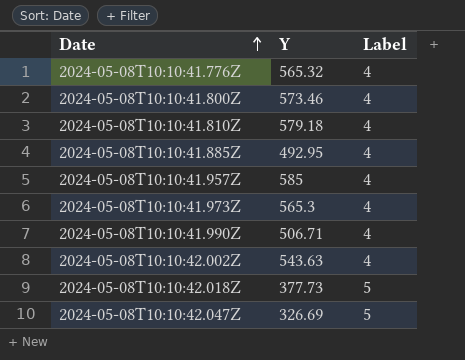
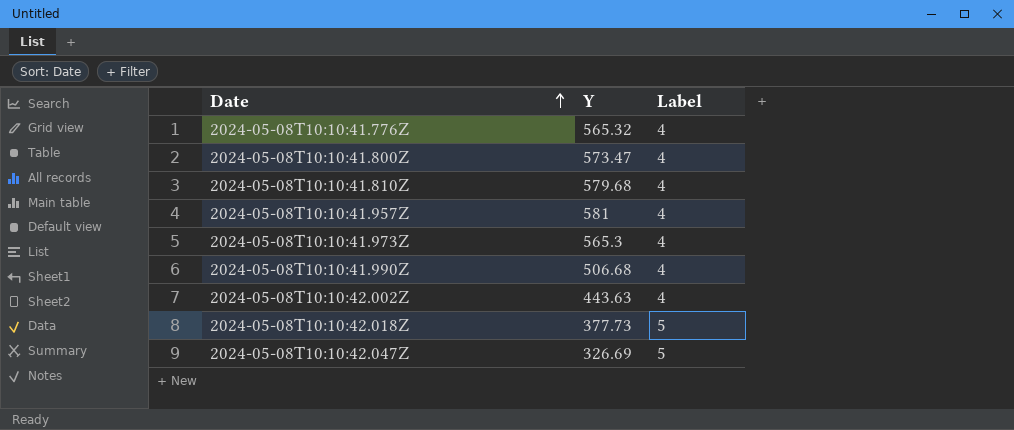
row 2024-05-08T10:10:41.885Z: 492.95 | 4 -> none
2024-05-08T10:10:41.800Z | Y: 573.46 -> 573.47
2024-05-08T10:10:41.810Z | Y: 579.18 -> 579.68
2024-05-08T10:10:41.957Z | Y: 585 -> 581
2024-05-08T10:10:41.990Z | Y: 506.71 -> 506.68
2024-05-08T10:10:42.002Z | Y: 543.63 -> 443.63

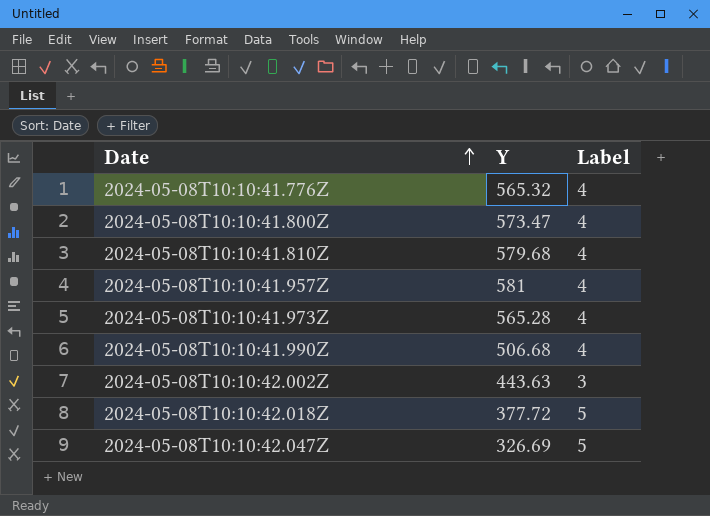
2024-05-08T10:10:41.973Z | Y: 565.3 -> 565.28
2024-05-08T10:10:42.002Z | Label: 4 -> 3
2024-05-08T10:10:42.018Z | Y: 377.73 -> 377.72

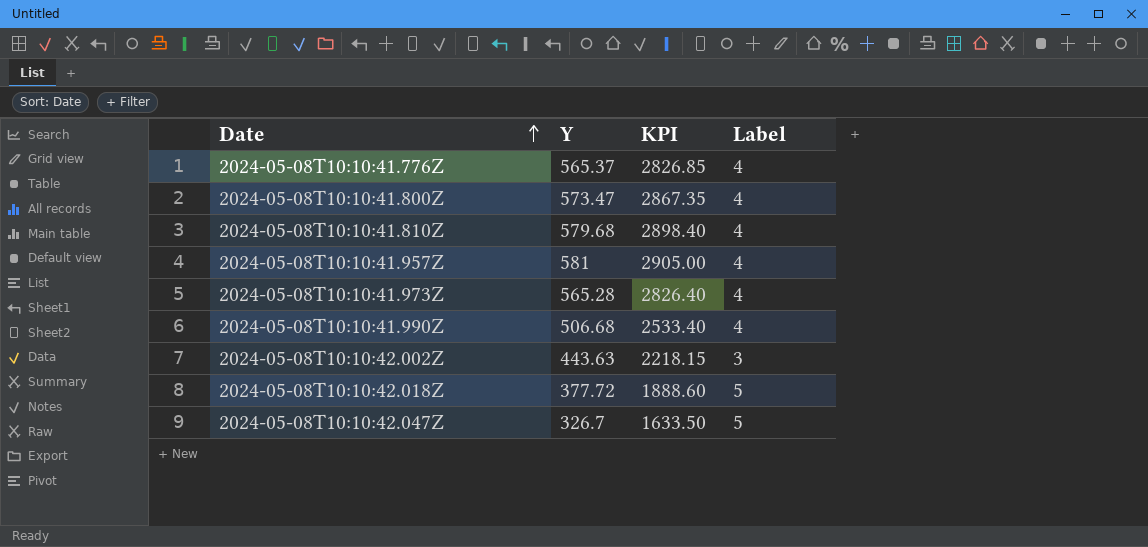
column KPI | formula: none -> [Y] * 5
2024-05-08T10:10:41.776Z | Y: 565.32 -> 565.37
2024-05-08T10:10:42.047Z | Y: 326.69 -> 326.7

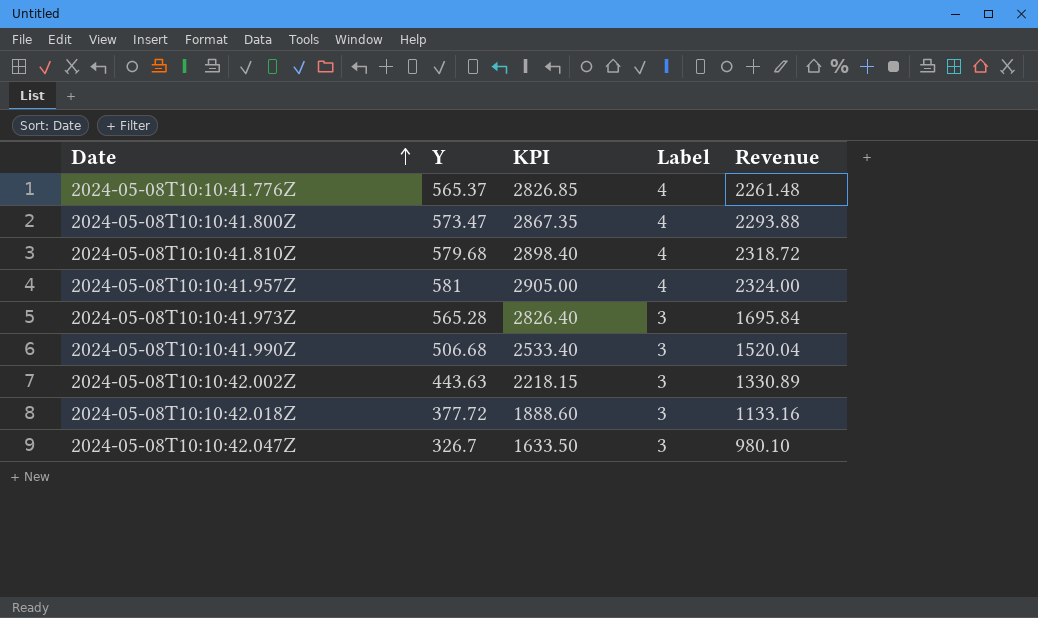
column Revenue | formula: none -> [Y] * [Label]
2024-05-08T10:10:41.973Z | Label: 4 -> 3
2024-05-08T10:10:41.990Z | Label: 4 -> 3
2024-05-08T10:10:42.018Z | Label: 5 -> 3
2024-05-08T10:10:42.047Z | Label: 5 -> 3

